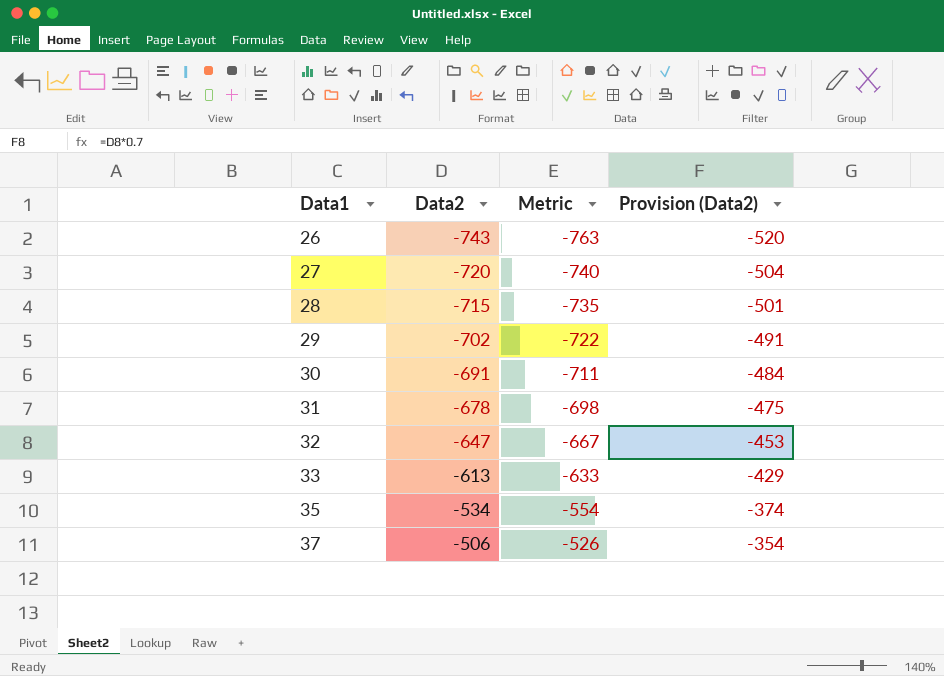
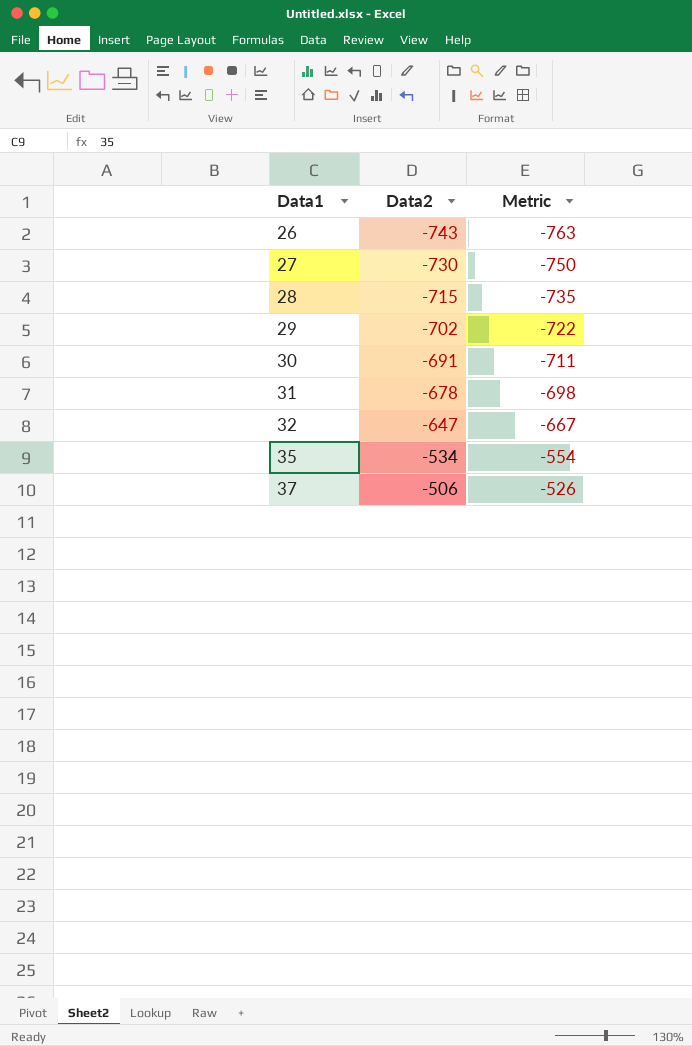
column Provision (Data2) | formula: [Data2] * 0.7 -> none
row 33: -613 | -633 | -429 -> none
27 | Data2: -720 -> -730
27 | Metric: -740 -> -750

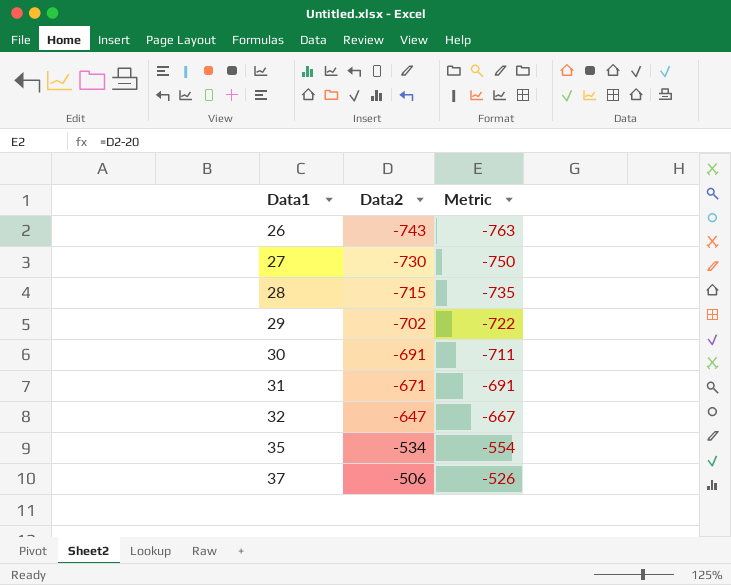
31 | Data2: -678 -> -671
31 | Metric: -698 -> -691

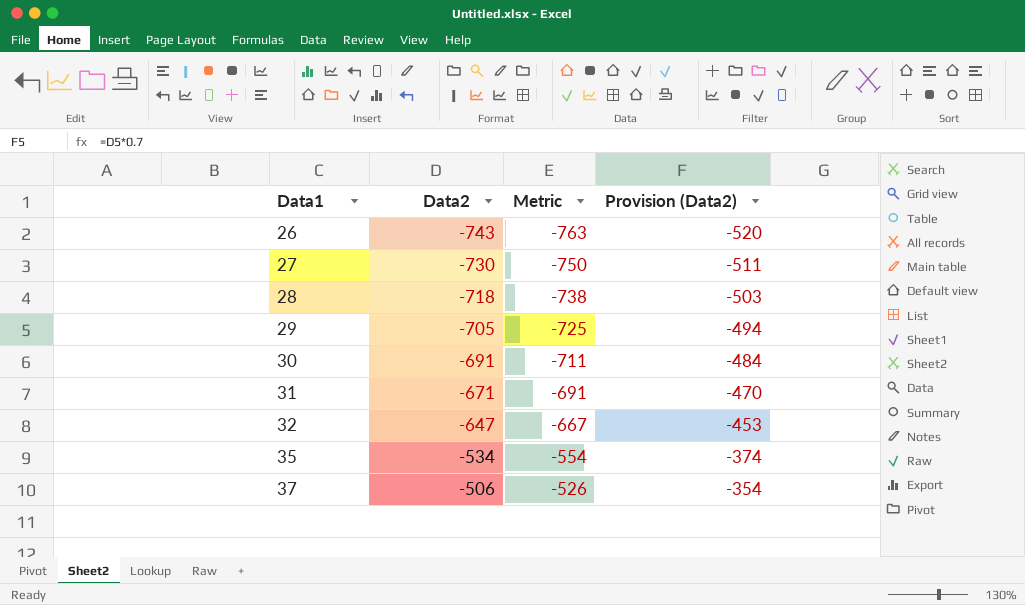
column Provision (Data2) | formula: none -> [Data2] * 0.7
28 | Data2: -715 -> -718
28 | Metric: -735 -> -738
29 | Data2: -702 -> -705
29 | Metric: -722 -> -725

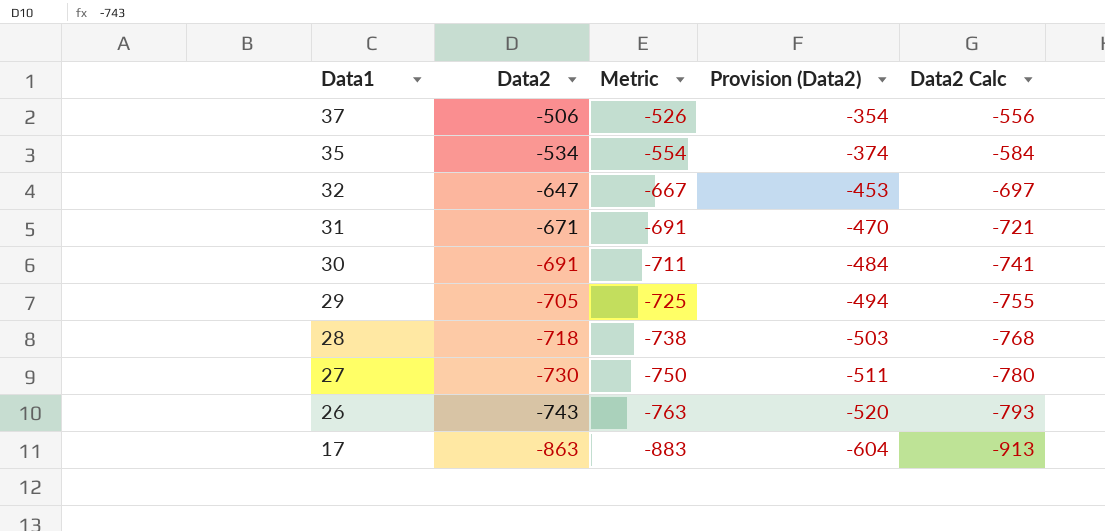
row order: Data1 ascending -> Data1 descending
column Data2 Calc | formula: none -> [Data2] - 50
row 17: none -> -863 | -883 | -604 | -913

